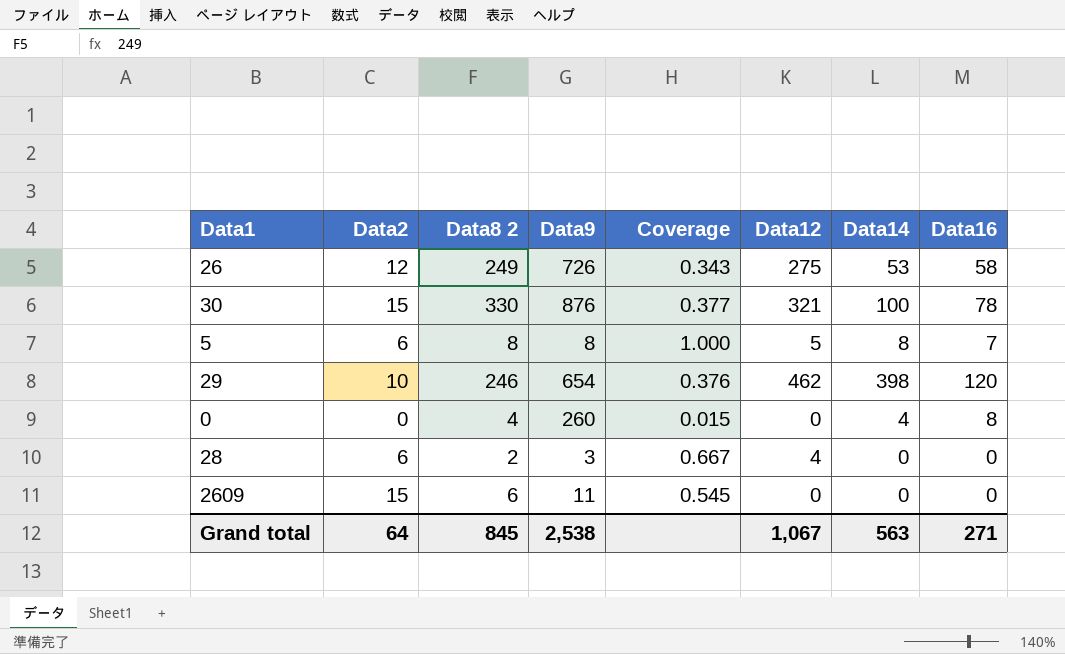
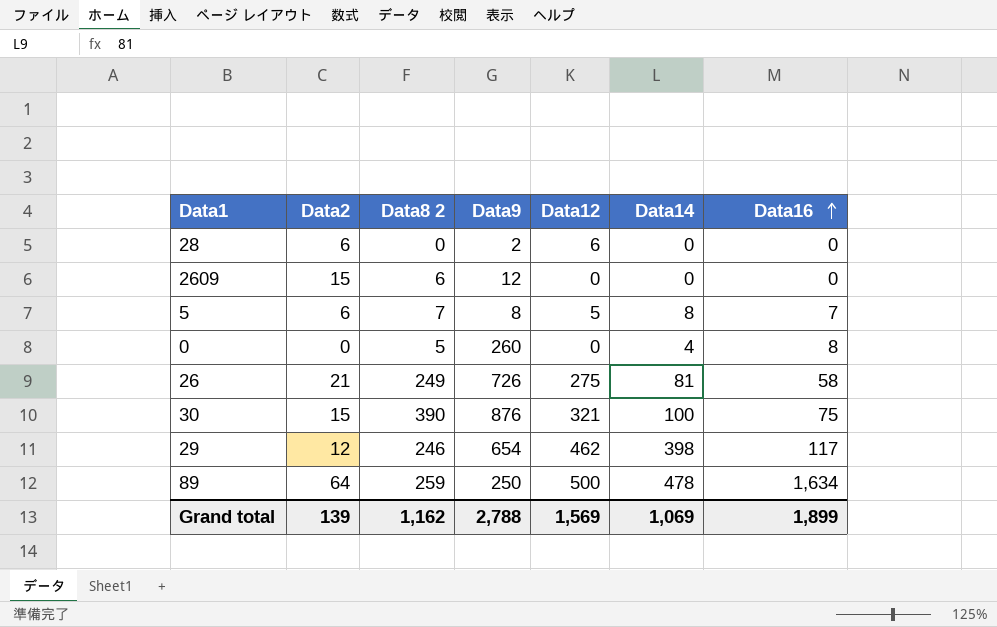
row order: none -> Data16 ascending
column Coverage | formula: [Data8 2] / [Data9] -> none
28 | Data8 2: 2 -> 0
28 | Data9: 3 -> 2
28 | Data12: 4 -> 6
2609 | Data9: 11 -> 12
5 | Data8 2: 8 -> 7
0 | Data8 2: 4 -> 5
26 | Data2: 12 -> 21
26 | Data14: 53 -> 81
30 | Data8 2: 330 -> 390
30 | Data16: 78 -> 75
29 | Data2: 10 -> 12
29 | Data16: 120 -> 117
row 89: none -> 64 | 259 | 250 | 500 | 478 | 1,634
Grand total | Data2: 64 -> 139
Grand total | Data8 2: 845 -> 1,162
Grand total | Data9: 2,538 -> 2,788
Grand total | Data12: 1,067 -> 1,569
Grand total | Data14: 563 -> 1,069
Grand total | Data16: 271 -> 1,899

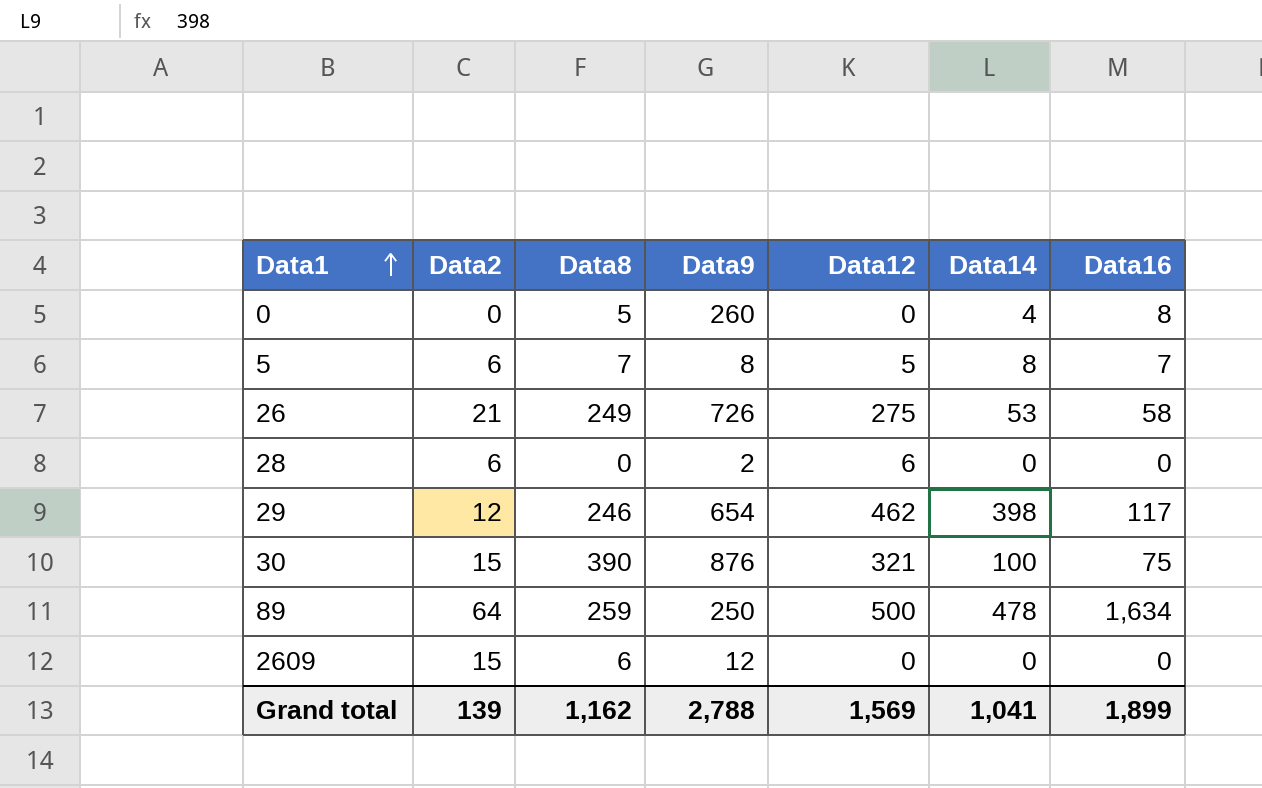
row order: Data16 ascending -> Data1 ascending
column name: Data8 2 -> Data8
26 | Data14: 81 -> 53
Grand total | Data14: 1,069 -> 1,041

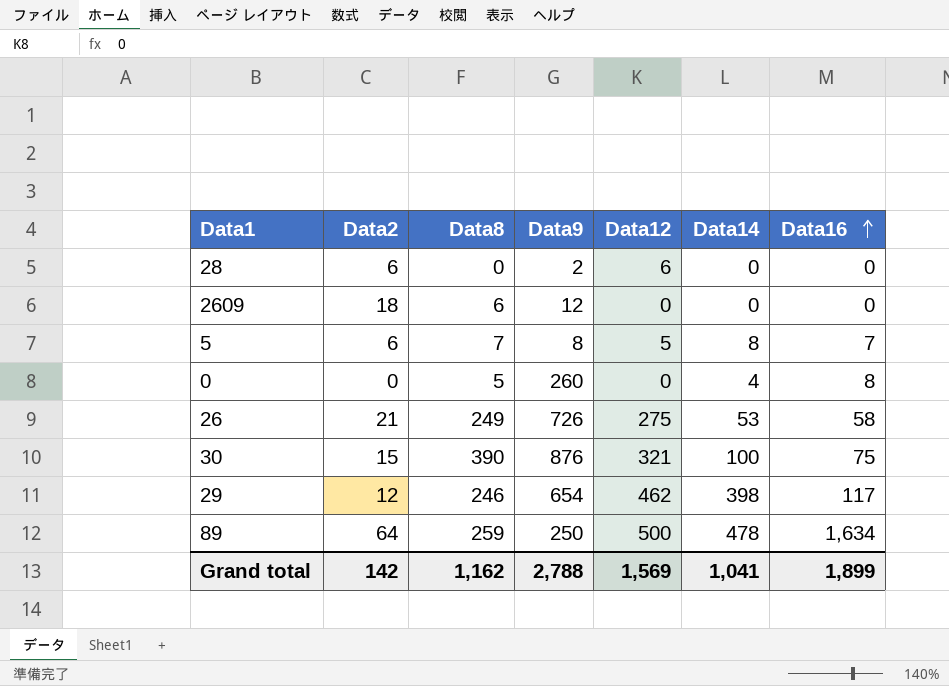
row order: Data1 ascending -> Data16 ascending
2609 | Data2: 15 -> 18
Grand total | Data2: 139 -> 142

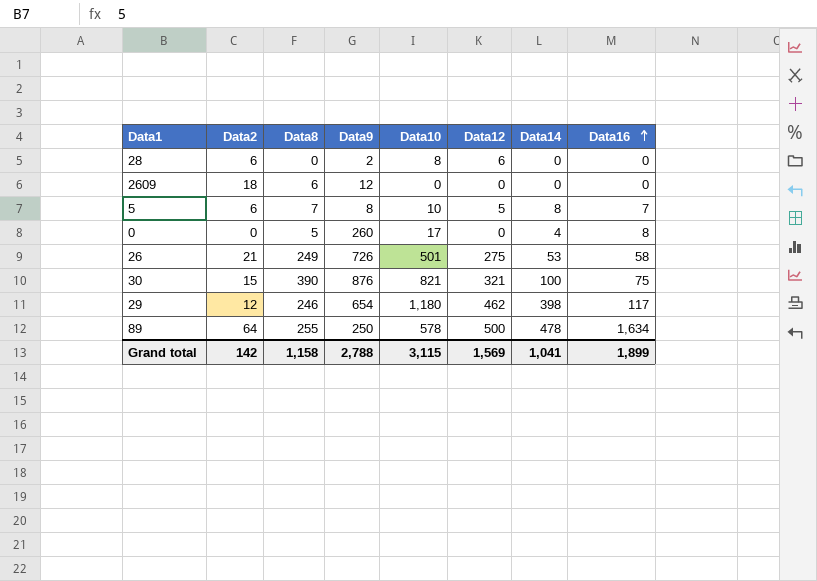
column Data10 | position: none -> 5
89 | Data8: 259 -> 255
Grand total | Data8: 1,162 -> 1,158

